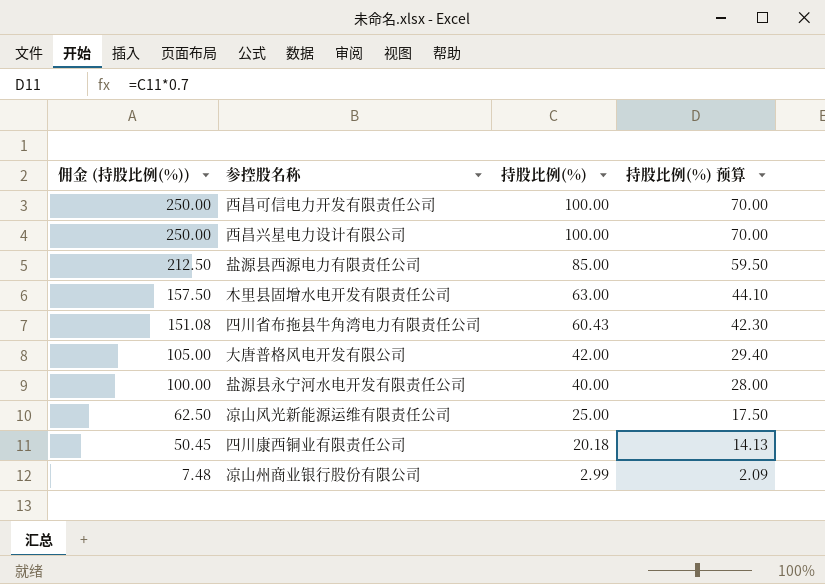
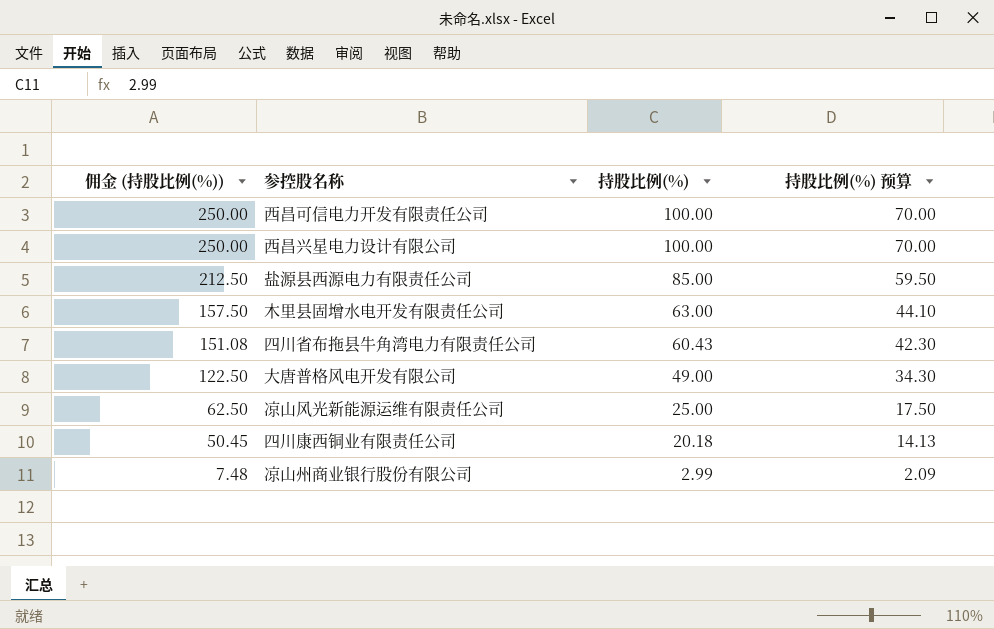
row 盐源县永宁河水电开发有限责任公司: 100.00 | 40.00 | 28.00 -> none
大唐普格风电开发有限公司 | 佣金 (持股比例(%)): 105.00 -> 122.50
大唐普格风电开发有限公司 | 持股比例(%): 42.00 -> 49.00
大唐普格风电开发有限公司 | 持股比例(%) 预算: 29.40 -> 34.30

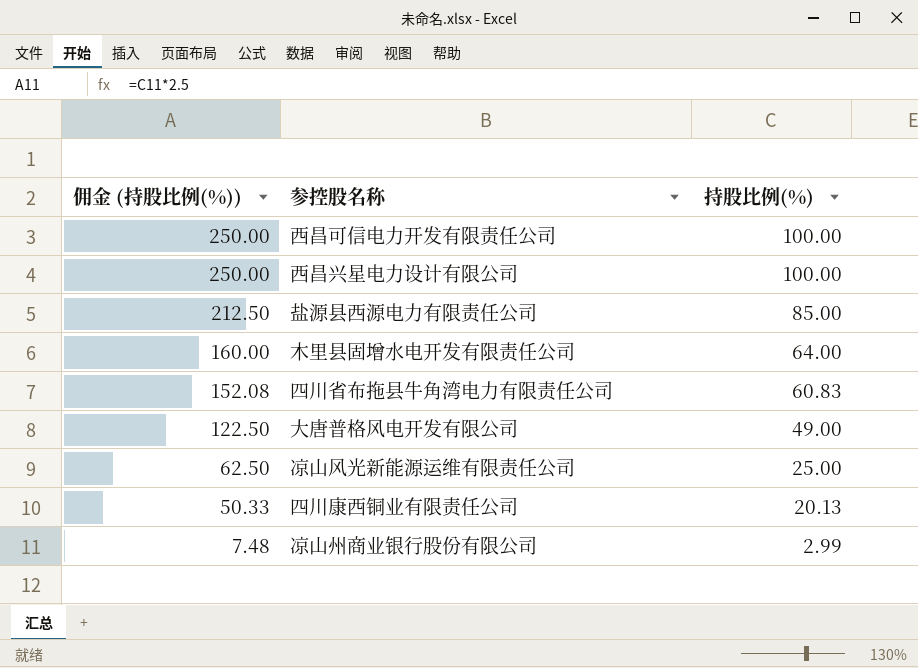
column 持股比例(%) 预算 | formula: [持股比例(%)] * 0.7 -> none
木里县固增水电开发有限责任公司 | 佣金 (持股比例(%)): 157.50 -> 160.00
木里县固增水电开发有限责任公司 | 持股比例(%): 63.00 -> 64.00
四川省布拖县牛角湾电力有限责任公司 | 佣金 (持股比例(%)): 151.08 -> 152.08
四川省布拖县牛角湾电力有限责任公司 | 持股比例(%): 60.43 -> 60.83
四川康西铜业有限责任公司 | 佣金 (持股比例(%)): 50.45 -> 50.33
四川康西铜业有限责任公司 | 持股比例(%): 20.18 -> 20.13

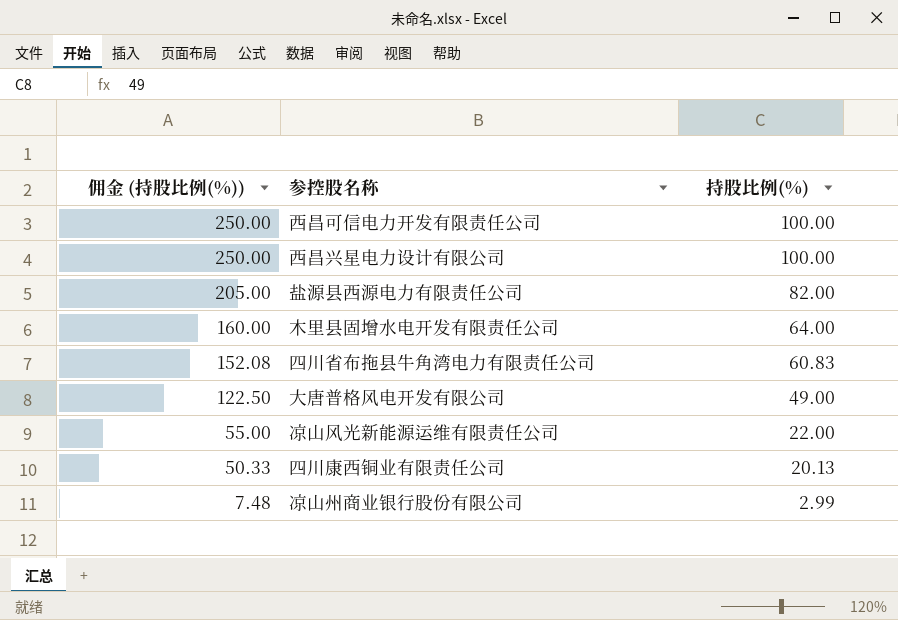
盐源县西源电力有限责任公司 | 佣金 (持股比例(%)): 212.50 -> 205.00
盐源县西源电力有限责任公司 | 持股比例(%): 85.00 -> 82.00
凉山风光新能源运维有限责任公司 | 佣金 (持股比例(%)): 62.50 -> 55.00
凉山风光新能源运维有限责任公司 | 持股比例(%): 25.00 -> 22.00

